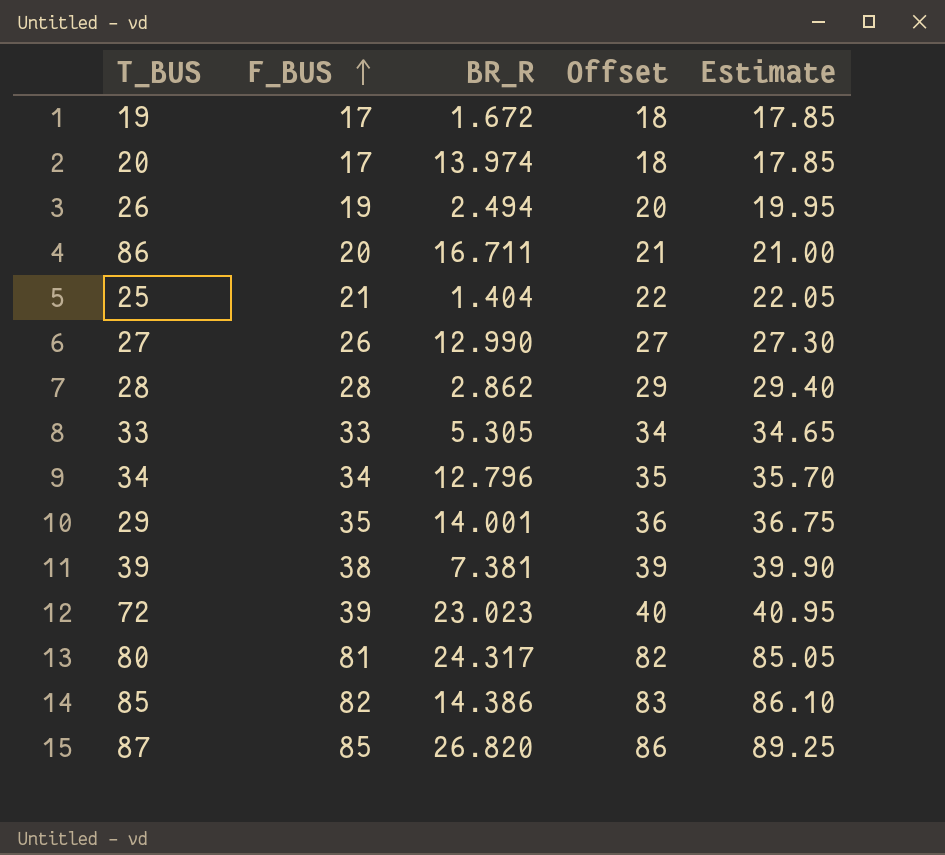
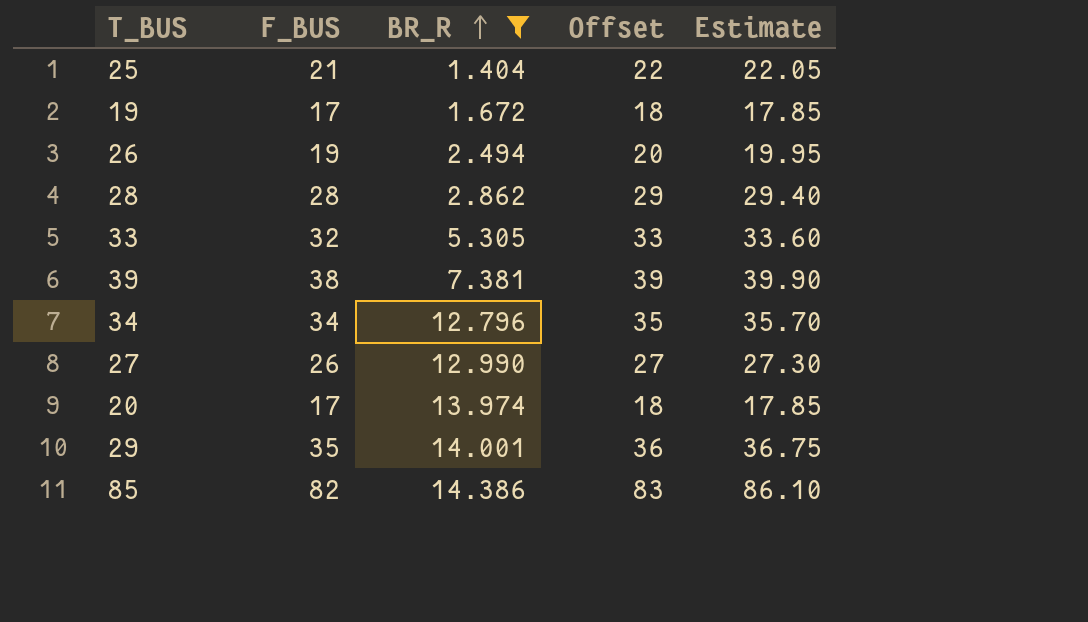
filter: none -> BR_R <= 14.386
row order: F_BUS ascending -> BR_R ascending
33 | F_BUS: 33 -> 32
33 | Offset: 34 -> 33
33 | Estimate: 34.65 -> 33.60

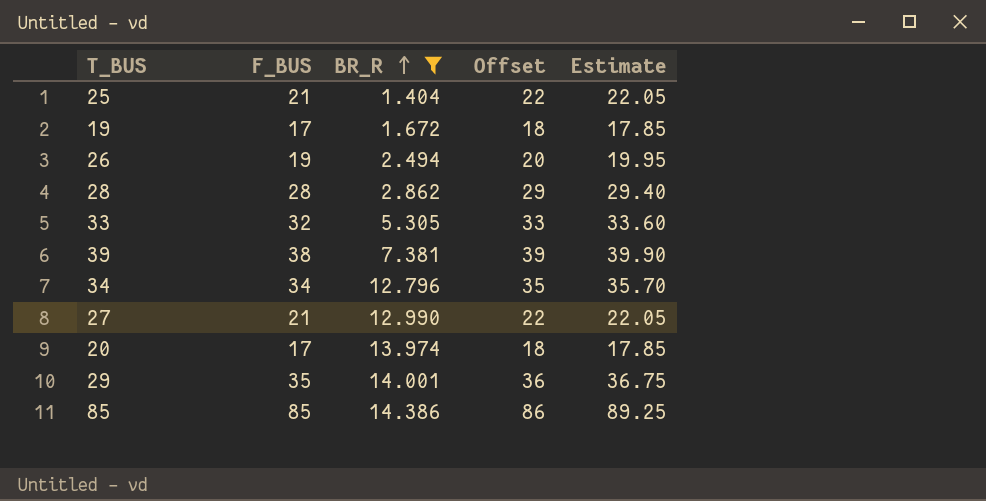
27 | F_BUS: 26 -> 21
27 | Offset: 27 -> 22
27 | Estimate: 27.30 -> 22.05
85 | F_BUS: 82 -> 85
85 | Offset: 83 -> 86
85 | Estimate: 86.10 -> 89.25

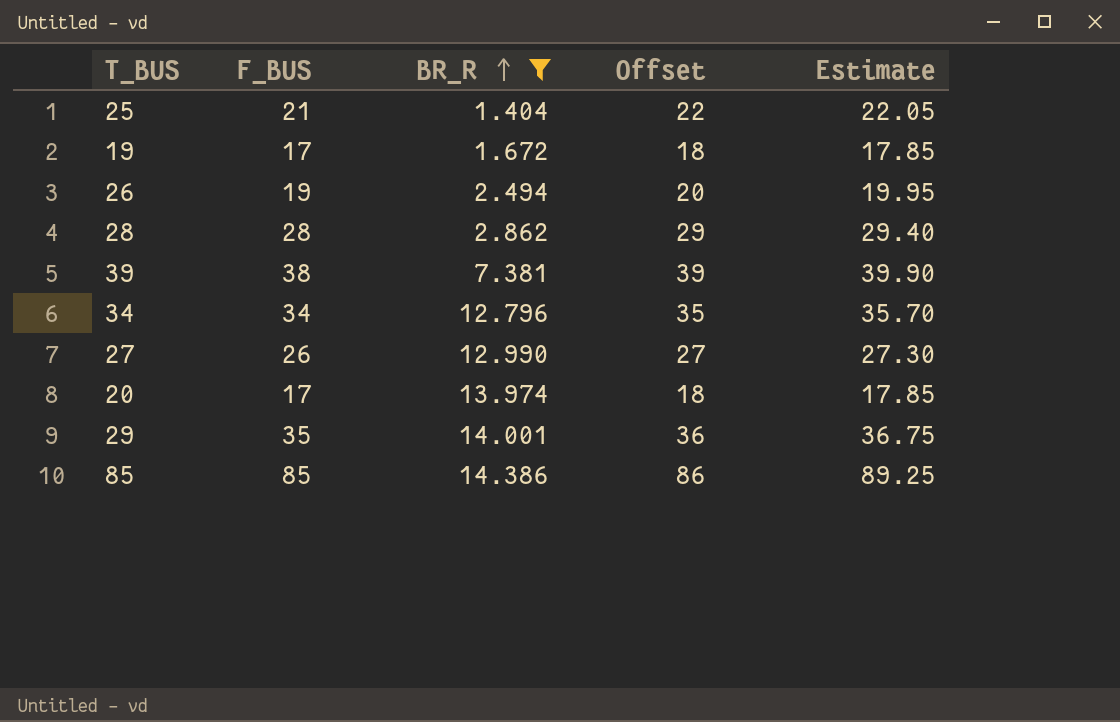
row 33: 32 | 5.305 | 33 | 33.60 -> none
27 | F_BUS: 21 -> 26
27 | Offset: 22 -> 27
27 | Estimate: 22.05 -> 27.30

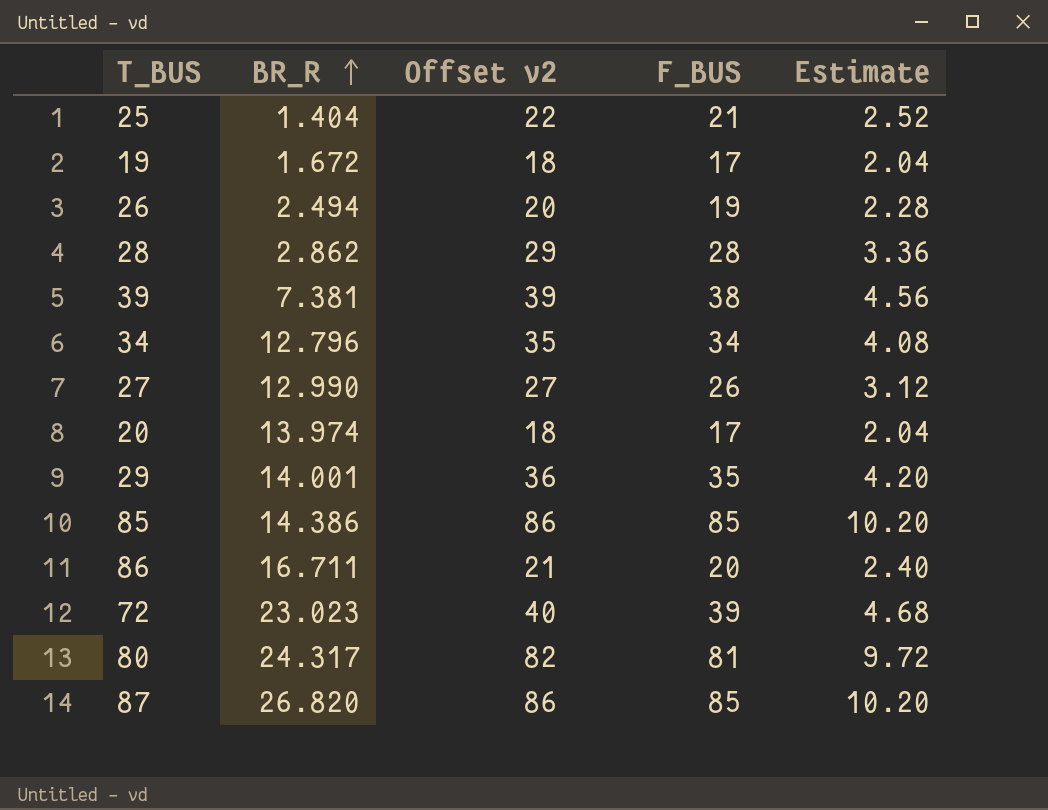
filter: BR_R <= 14.386 -> none
column name: Offset -> Offset v2
column F_BUS | position: 2 -> 4
column Estimate | formula: [F_BUS] * 1.05 -> [F_BUS] * 0.12

